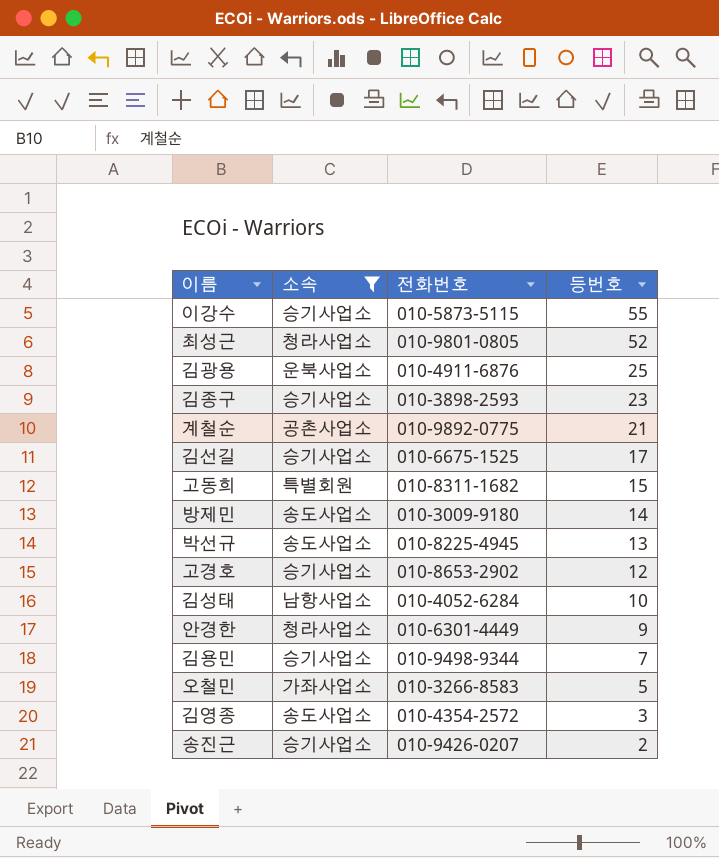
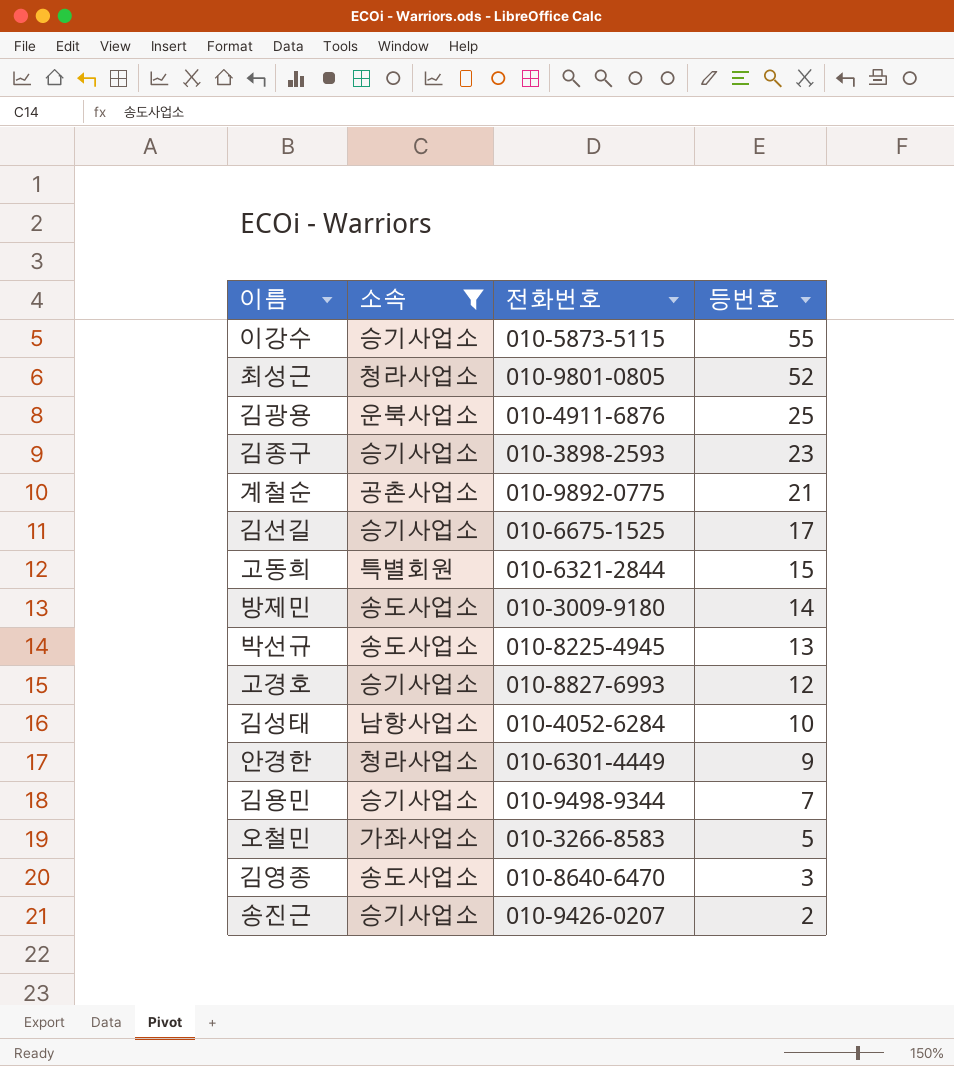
고동희 | 전화번호: 010-8311-1682 -> 010-6321-2844
고경호 | 전화번호: 010-8653-2902 -> 010-8827-6993
김영종 | 전화번호: 010-4354-2572 -> 010-8640-6470

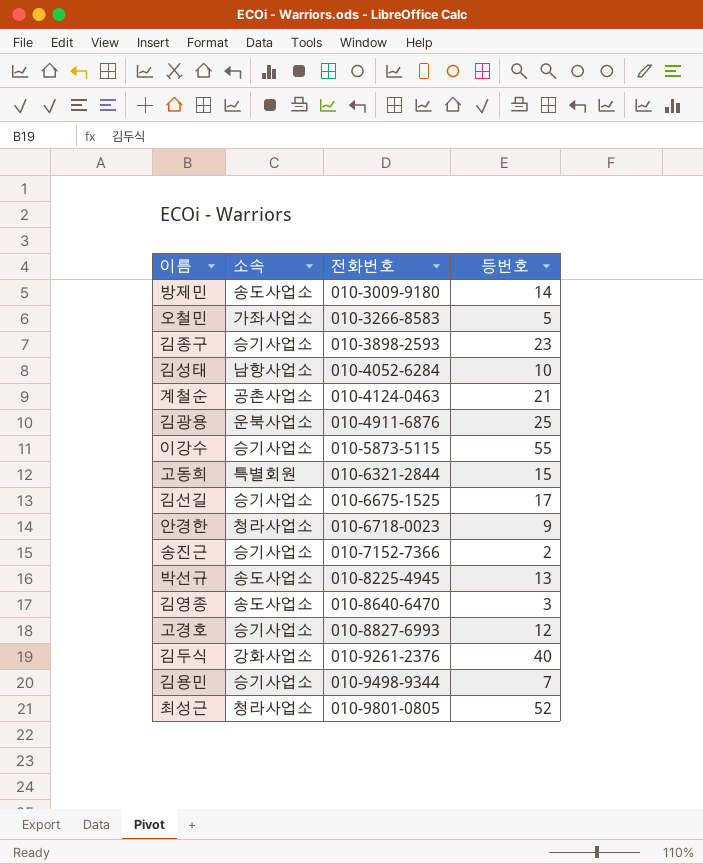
filter: 소속 != 강화사업소 -> none
row order: 등번호 descending -> 전화번호 ascending
계철순 | 전화번호: 010-9892-0775 -> 010-4124-0463
안경한 | 전화번호: 010-6301-4449 -> 010-6718-0023
송진근 | 전화번호: 010-9426-0207 -> 010-7152-7366

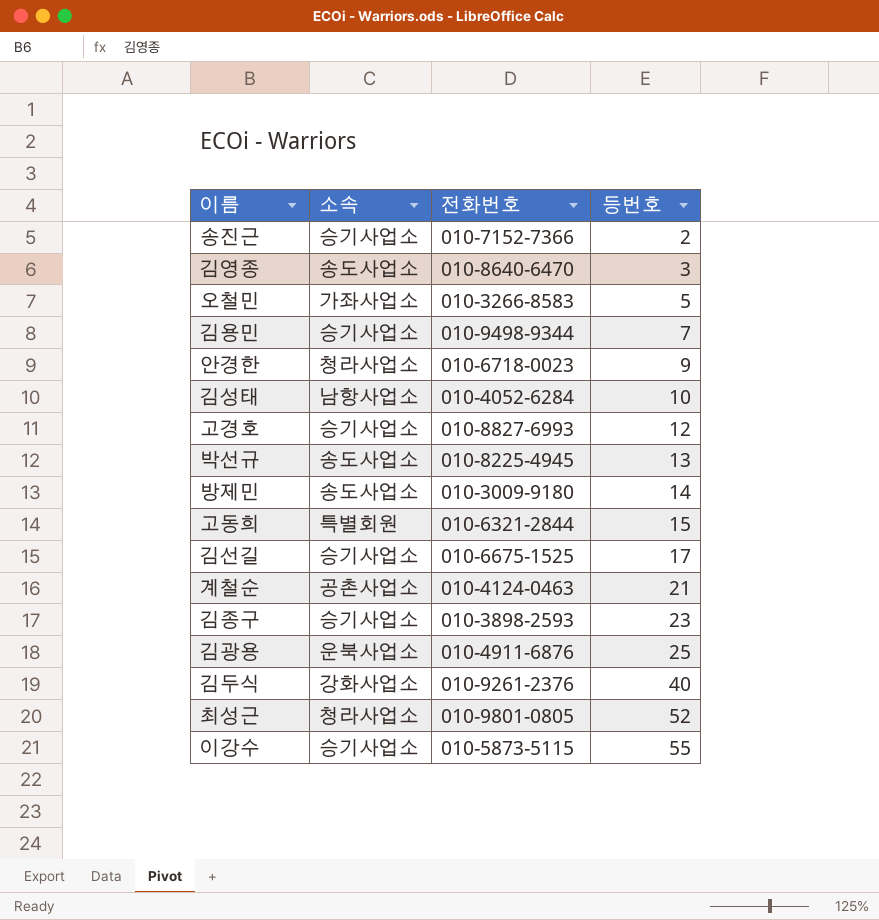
row order: 전화번호 ascending -> 등번호 ascending

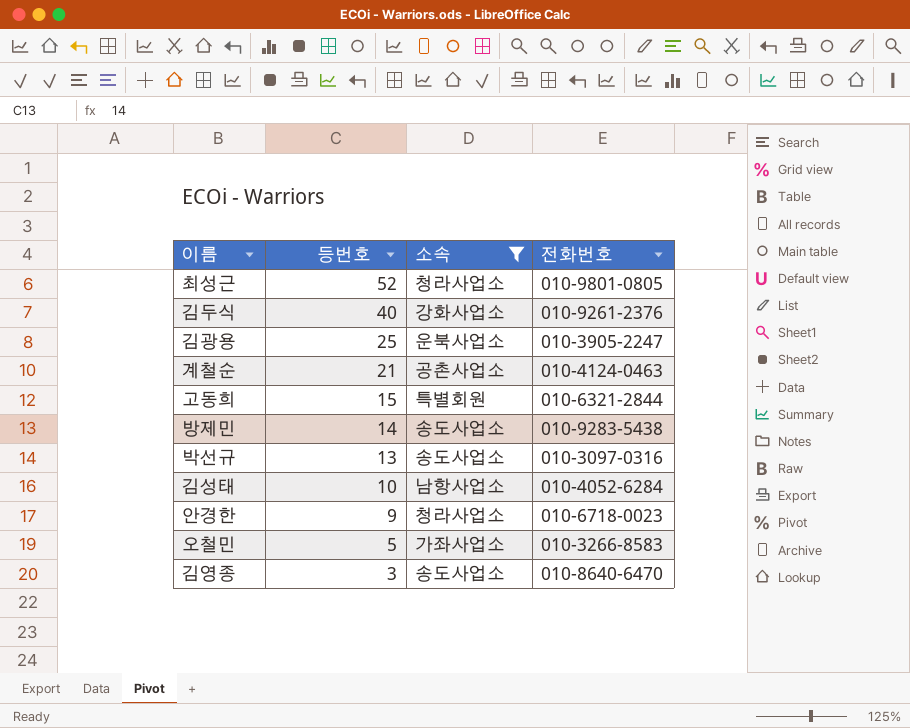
filter: none -> 소속 != 승기사업소
row order: 등번호 ascending -> 등번호 descending
column 등번호 | position: 4 -> 2
김광용 | 전화번호: 010-4911-6876 -> 010-3905-2247
방제민 | 전화번호: 010-3009-9180 -> 010-9283-5438
박선규 | 전화번호: 010-8225-4945 -> 010-3097-0316

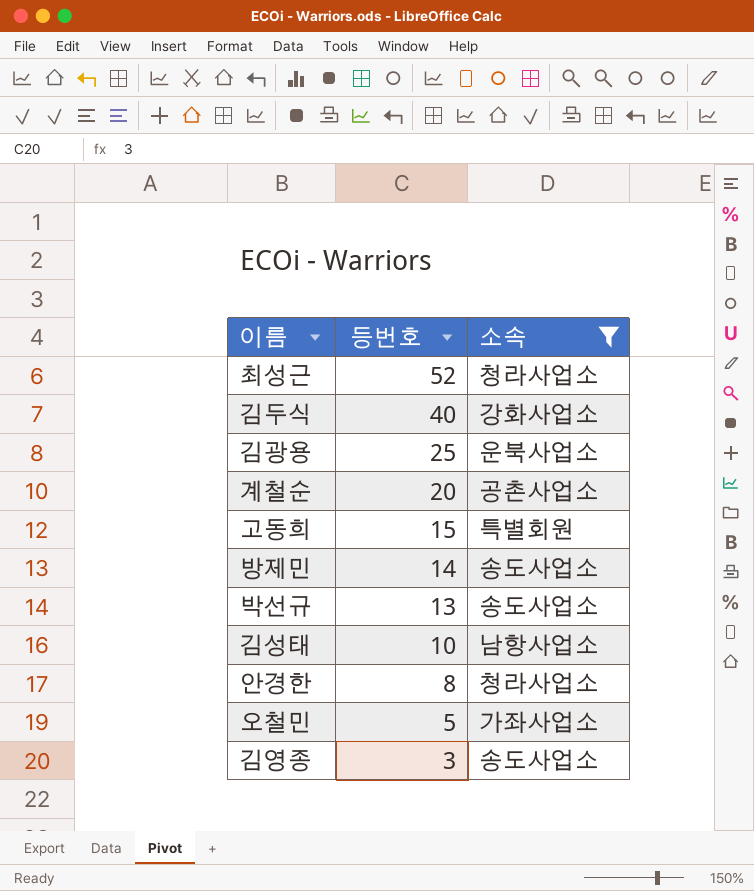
column 전화번호 | position: 4 -> none
계철순 | 등번호: 21 -> 20
안경한 | 등번호: 9 -> 8

